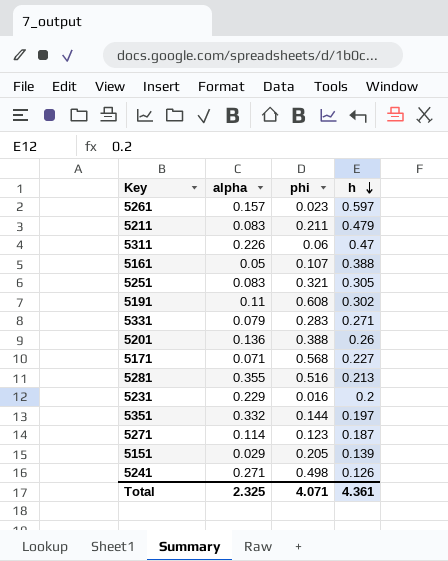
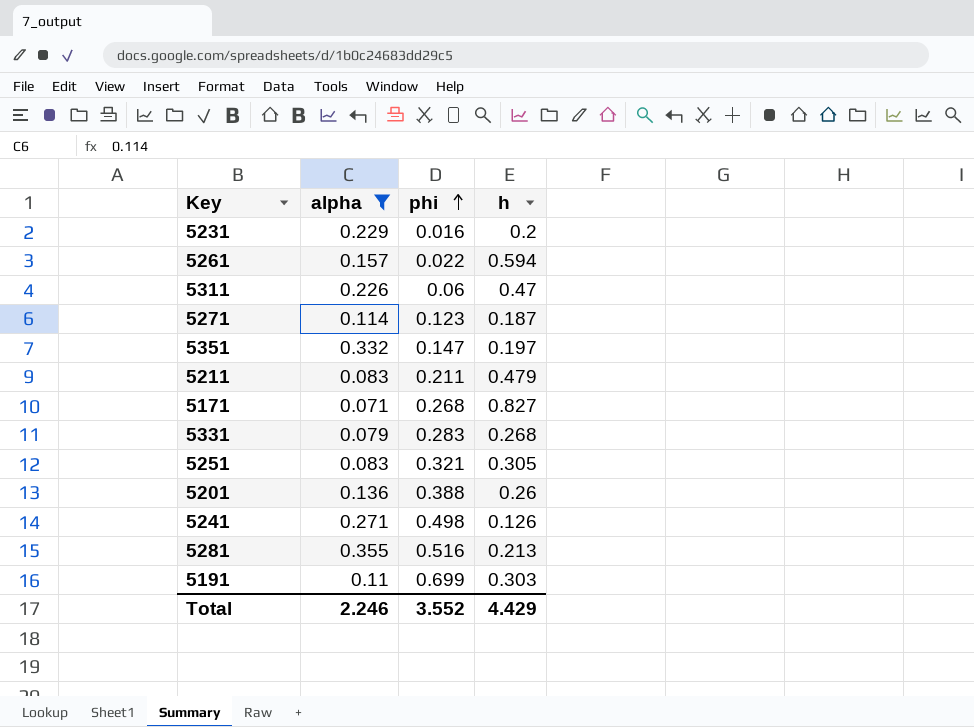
filter: none -> alpha >= 0.071
row order: h descending -> phi ascending
5261 | phi: 0.023 -> 0.022
5261 | h: 0.597 -> 0.594
5351 | phi: 0.144 -> 0.147
5171 | phi: 0.568 -> 0.268
5171 | h: 0.227 -> 0.827
5331 | h: 0.271 -> 0.268
5191 | phi: 0.608 -> 0.699
5191 | h: 0.302 -> 0.303
Total | alpha: 2.325 -> 2.246
Total | phi: 4.071 -> 3.552
Total | h: 4.361 -> 4.429

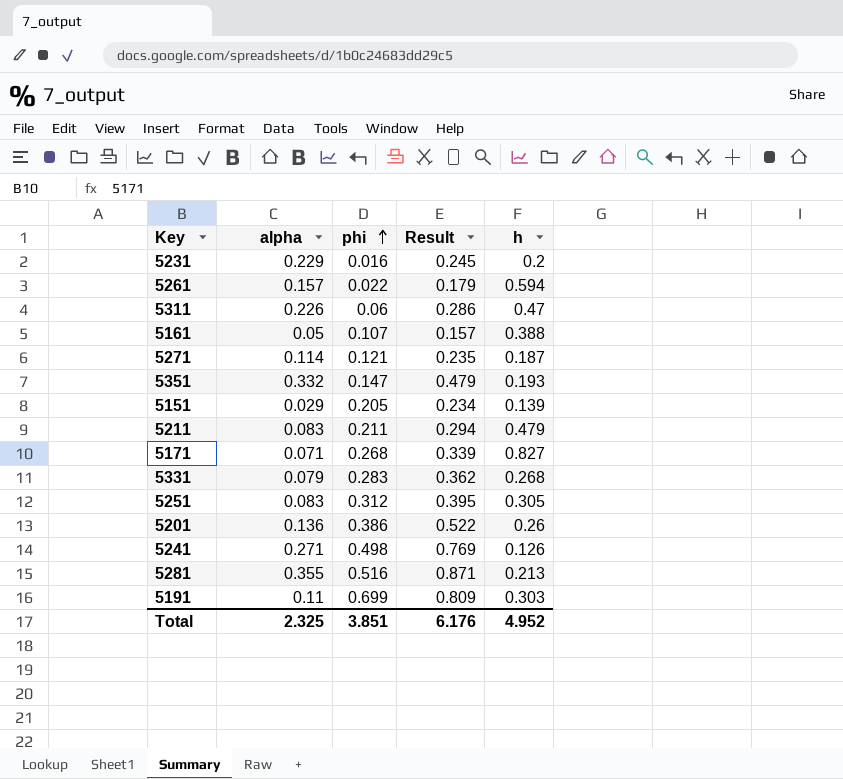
filter: alpha >= 0.071 -> none
column Result | formula: none -> [alpha] + [phi]
5271 | phi: 0.123 -> 0.121
5351 | h: 0.197 -> 0.193
5251 | phi: 0.321 -> 0.312
5201 | phi: 0.388 -> 0.386
Total | alpha: 2.246 -> 2.325
Total | phi: 3.552 -> 3.851
Total | h: 4.429 -> 4.952

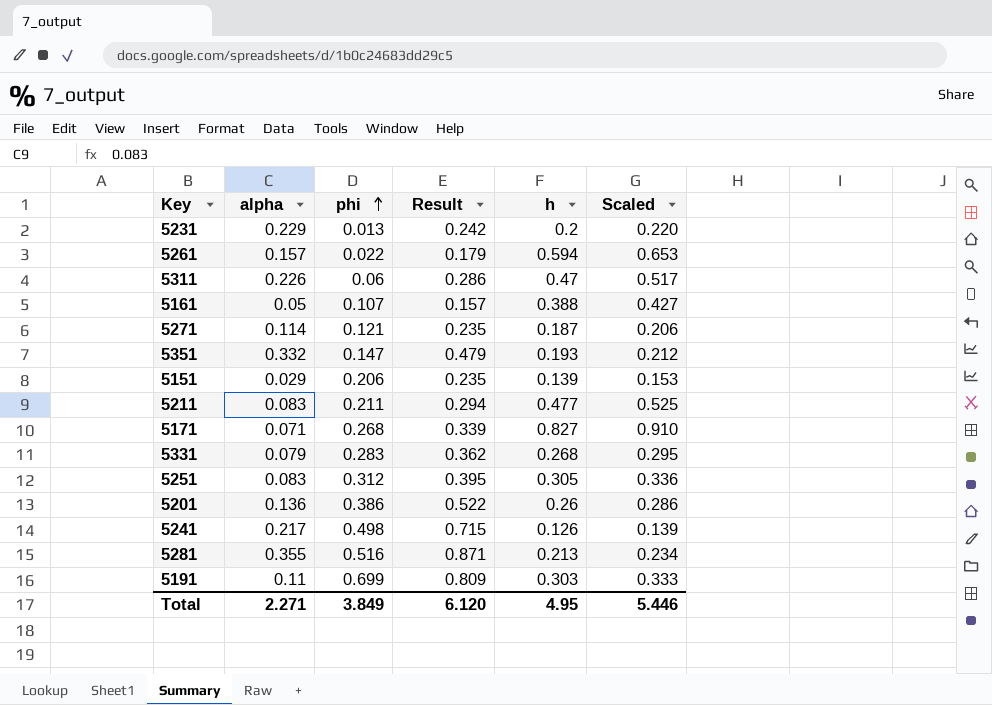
column Scaled | formula: none -> [h] * 1.1
5231 | phi: 0.016 -> 0.013
5231 | Result: 0.245 -> 0.242
5151 | phi: 0.205 -> 0.206
5151 | Result: 0.234 -> 0.235
5211 | h: 0.479 -> 0.477
5241 | alpha: 0.271 -> 0.217
5241 | Result: 0.769 -> 0.715
Total | alpha: 2.325 -> 2.271
Total | phi: 3.851 -> 3.849
Total | Result: 6.176 -> 6.120
Total | h: 4.952 -> 4.95

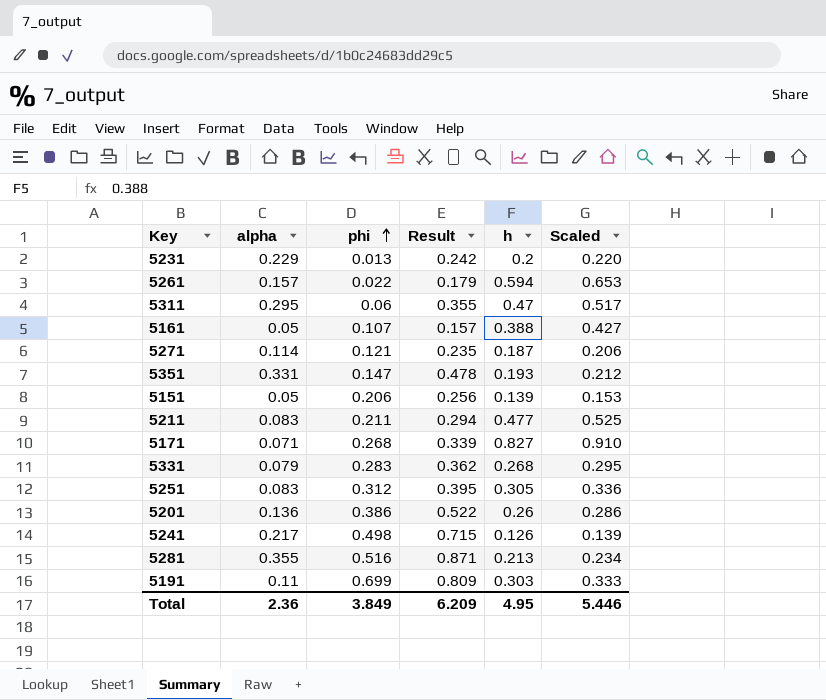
5311 | alpha: 0.226 -> 0.295
5311 | Result: 0.286 -> 0.355
5351 | alpha: 0.332 -> 0.331
5351 | Result: 0.479 -> 0.478
5151 | alpha: 0.029 -> 0.05
5151 | Result: 0.235 -> 0.256
Total | alpha: 2.271 -> 2.36
Total | Result: 6.120 -> 6.209

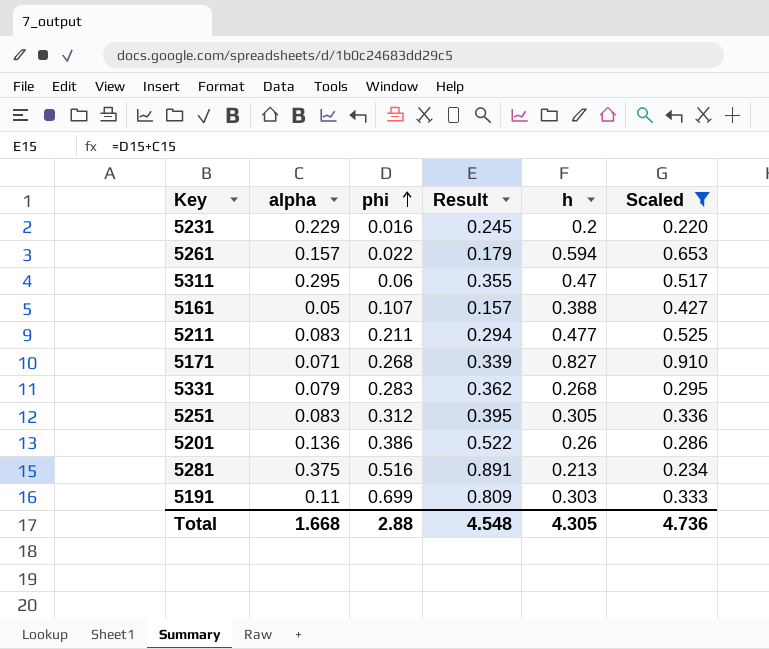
filter: none -> Scaled >= 0.220
5231 | phi: 0.013 -> 0.016
5231 | Result: 0.242 -> 0.245
5281 | alpha: 0.355 -> 0.375
5281 | Result: 0.871 -> 0.891
Total | alpha: 2.36 -> 1.668
Total | phi: 3.849 -> 2.88
Total | Result: 6.209 -> 4.548
Total | h: 4.95 -> 4.305
Total | Scaled: 5.446 -> 4.736

